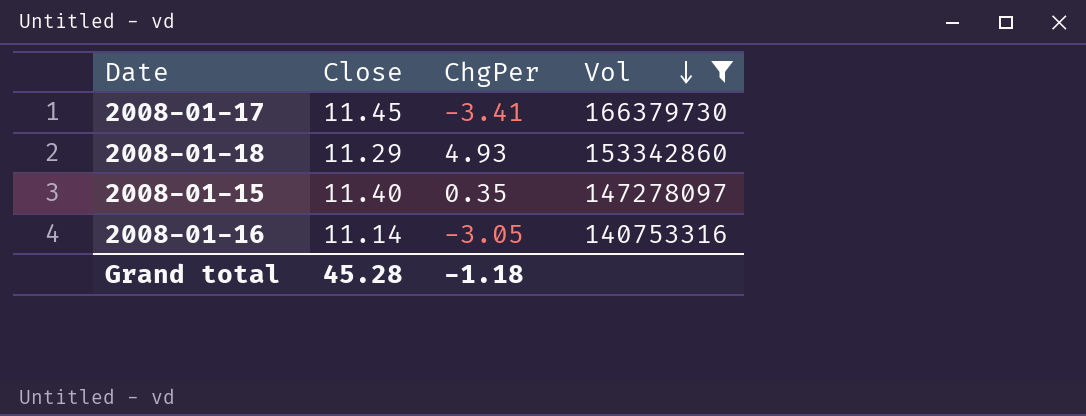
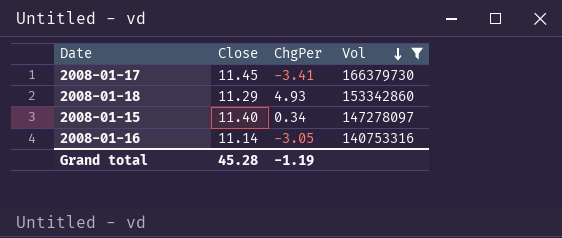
2008-01-15 | ChgPer: 0.35 -> 0.34
Grand total | ChgPer: -1.18 -> -1.19

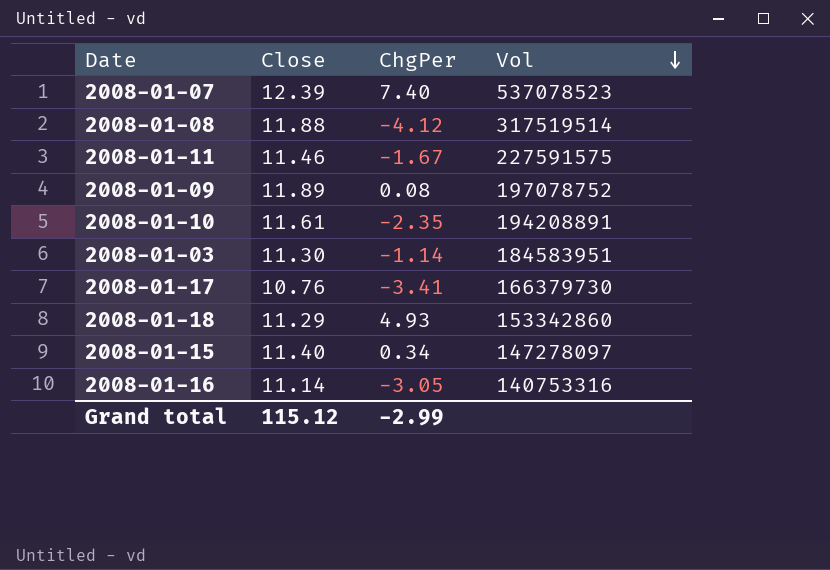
filter: Vol <= 166379730 -> none
2008-01-17 | Close: 11.45 -> 10.76
Grand total | Close: 45.28 -> 115.12
Grand total | ChgPer: -1.19 -> -2.99

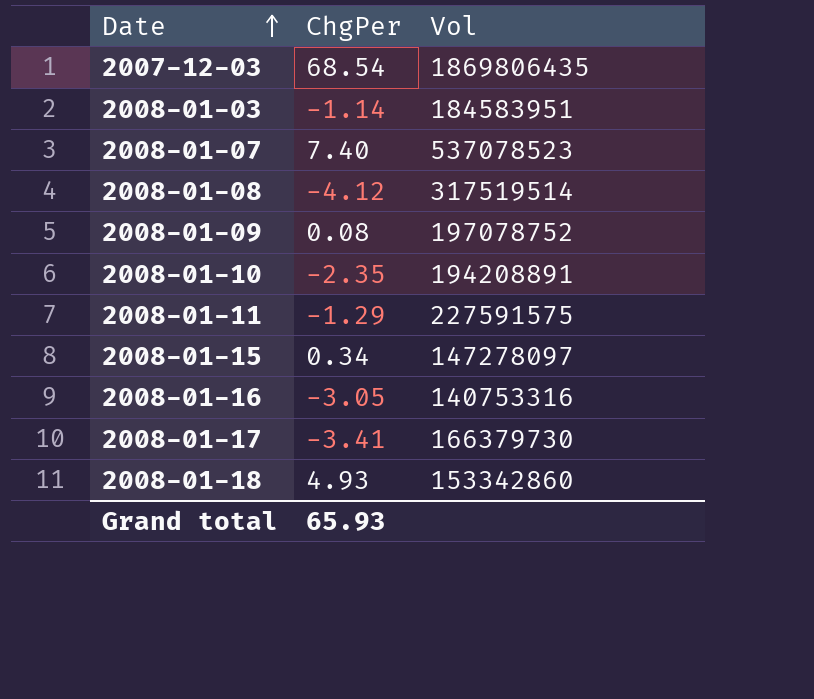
row order: Vol descending -> Date ascending
column Close | position: 2 -> none
row 2007-12-03: none -> 68.54 | 1869806435
2008-01-11 | ChgPer: -1.67 -> -1.29
Grand total | ChgPer: -2.99 -> 65.93

